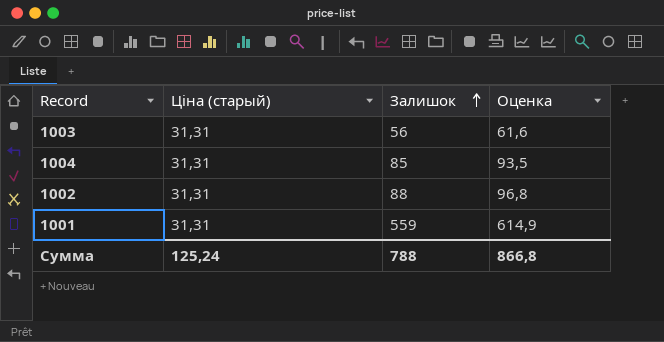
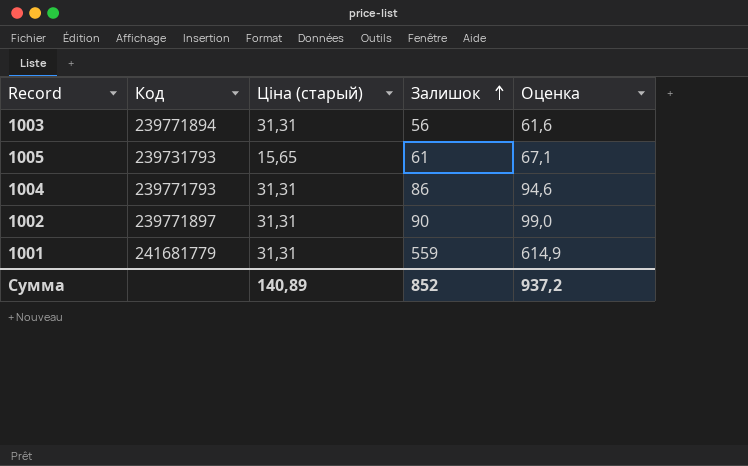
column Код | position: none -> 2
row 1005: none -> 239731793 | 15,65 | 61 | 67,1
1004 | Залишок: 85 -> 86
1004 | Оценка: 93,5 -> 94,6
1002 | Залишок: 88 -> 90
1002 | Оценка: 96,8 -> 99,0
Сумма | Ціна (старый): 125,24 -> 140,89
Сумма | Залишок: 788 -> 852
Сумма | Оценка: 866,8 -> 937,2

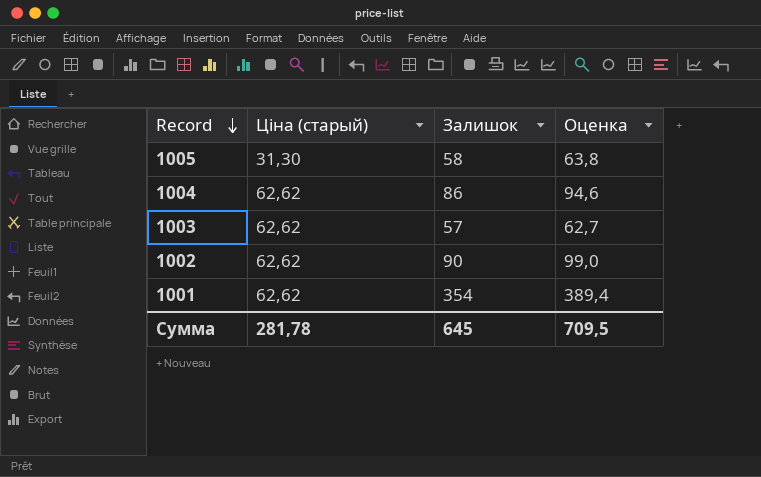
row order: Залишок ascending -> Record descending
column Код | position: 2 -> none
1005 | Ціна (старый): 15,65 -> 31,30
1005 | Залишок: 61 -> 58
1005 | Оценка: 67,1 -> 63,8
1004 | Ціна (старый): 31,31 -> 62,62
1003 | Ціна (старый): 31,31 -> 62,62
1003 | Залишок: 56 -> 57
1003 | Оценка: 61,6 -> 62,7
1002 | Ціна (старый): 31,31 -> 62,62
1001 | Ціна (старый): 31,31 -> 62,62
1001 | Залишок: 559 -> 354
1001 | Оценка: 614,9 -> 389,4
Сумма | Ціна (старый): 140,89 -> 281,78
Сумма | Залишок: 852 -> 645
Сумма | Оценка: 937,2 -> 709,5

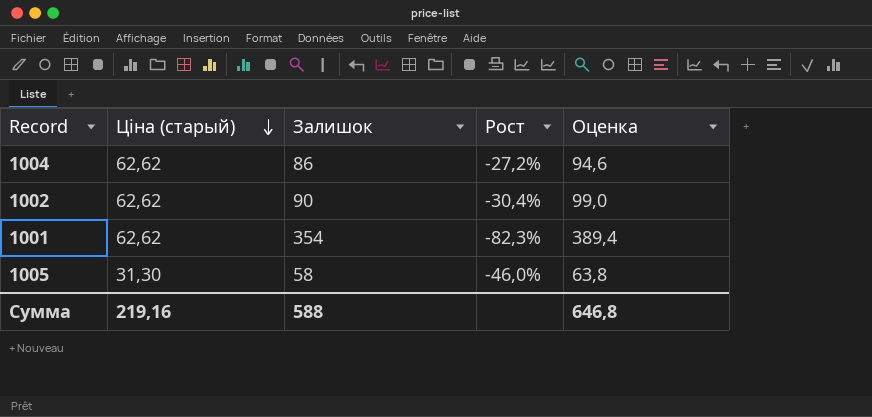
row order: Record descending -> Ціна (старый) descending
column Рост | formula: none -> ([Ціна (старый)] - [Залишок]) / [Залишок]
row 1003: 62,62 | 57 | 62,7 -> none
Сумма | Ціна (старый): 281,78 -> 219,16
Сумма | Залишок: 645 -> 588
Сумма | Оценка: 709,5 -> 646,8

